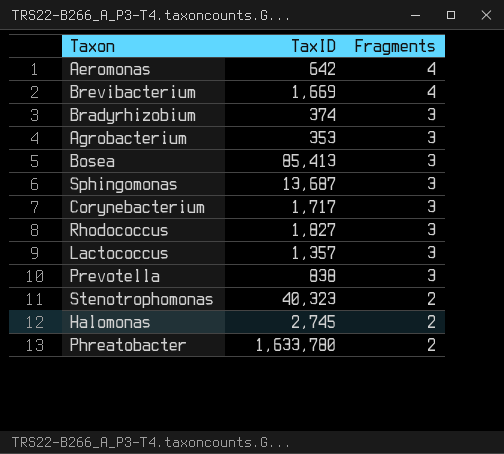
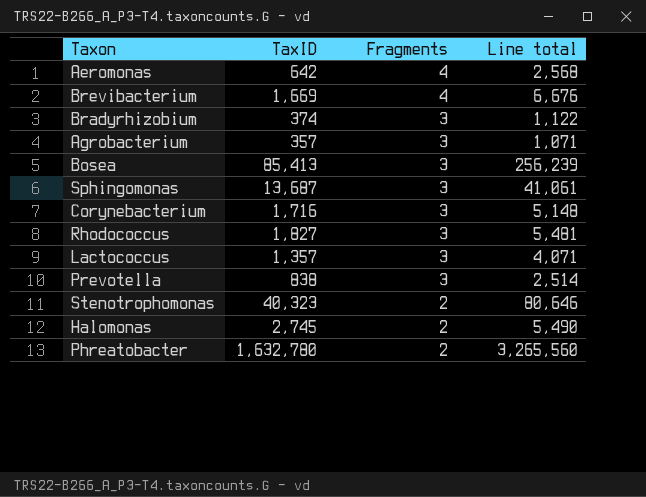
column Line total | formula: none -> [TaxID] * [Fragments]
Agrobacterium | TaxID: 353 -> 357
Corynebacterium | TaxID: 1,717 -> 1,716
Phreatobacter | TaxID: 1,633,780 -> 1,632,780

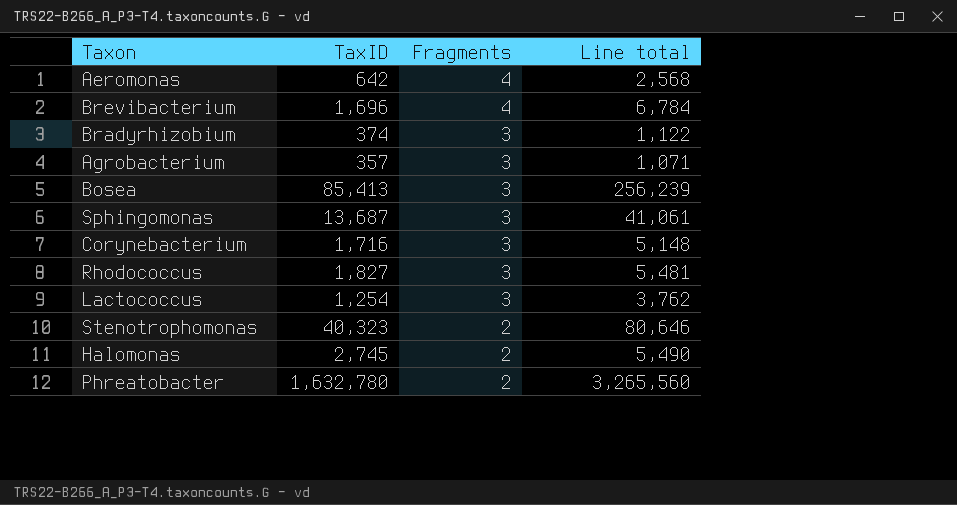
row Prevotella: 838 | 3 | 2,514 -> none
Brevibacterium | TaxID: 1,669 -> 1,696
Brevibacterium | Line total: 6,676 -> 6,784
Lactococcus | TaxID: 1,357 -> 1,254
Lactococcus | Line total: 4,071 -> 3,762

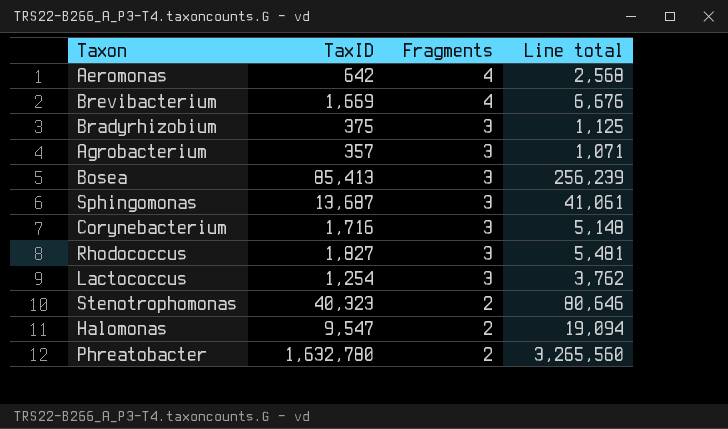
Brevibacterium | TaxID: 1,696 -> 1,669
Brevibacterium | Line total: 6,784 -> 6,676
Bradyrhizobium | TaxID: 374 -> 375
Bradyrhizobium | Line total: 1,122 -> 1,125
Halomonas | TaxID: 2,745 -> 9,547
Halomonas | Line total: 5,490 -> 19,094

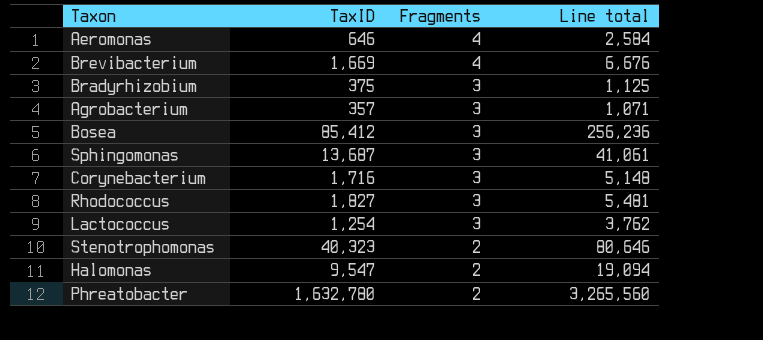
Aeromonas | TaxID: 642 -> 646
Aeromonas | Line total: 2,568 -> 2,584
Bosea | TaxID: 85,413 -> 85,412
Bosea | Line total: 256,239 -> 256,236

